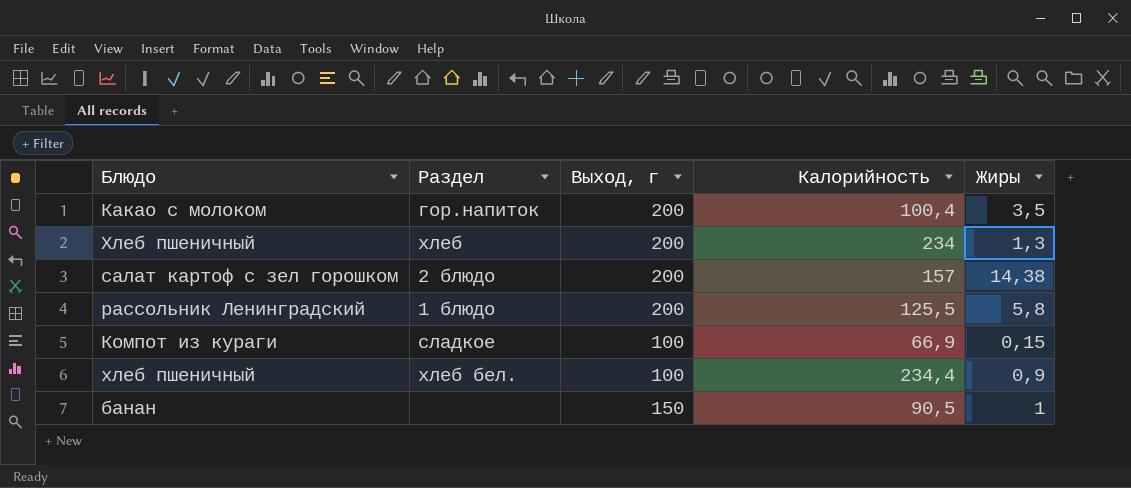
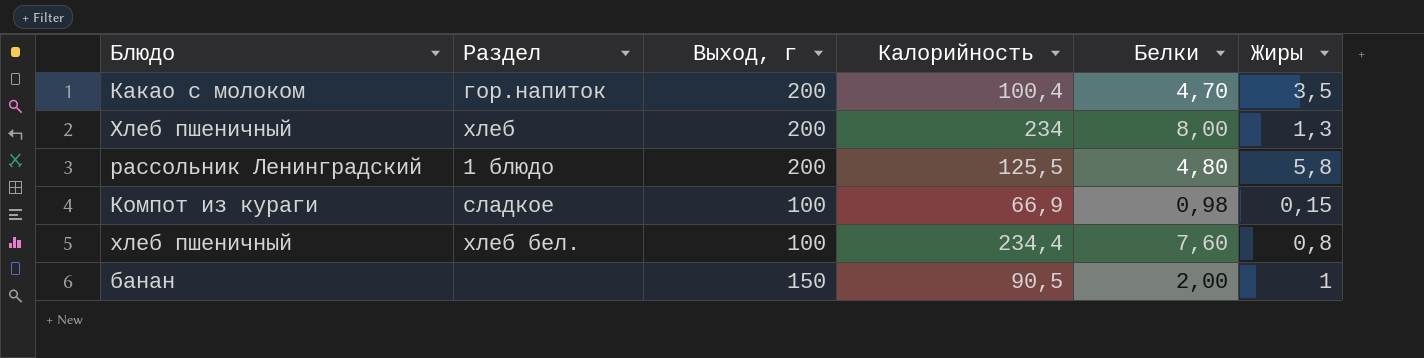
column Белки | position: none -> 5
row салат картоф с зел горошком: 2 блюдо | 200 | 157 | 14,38 -> none
хлеб пшеничный | Жиры: 0,9 -> 0,8

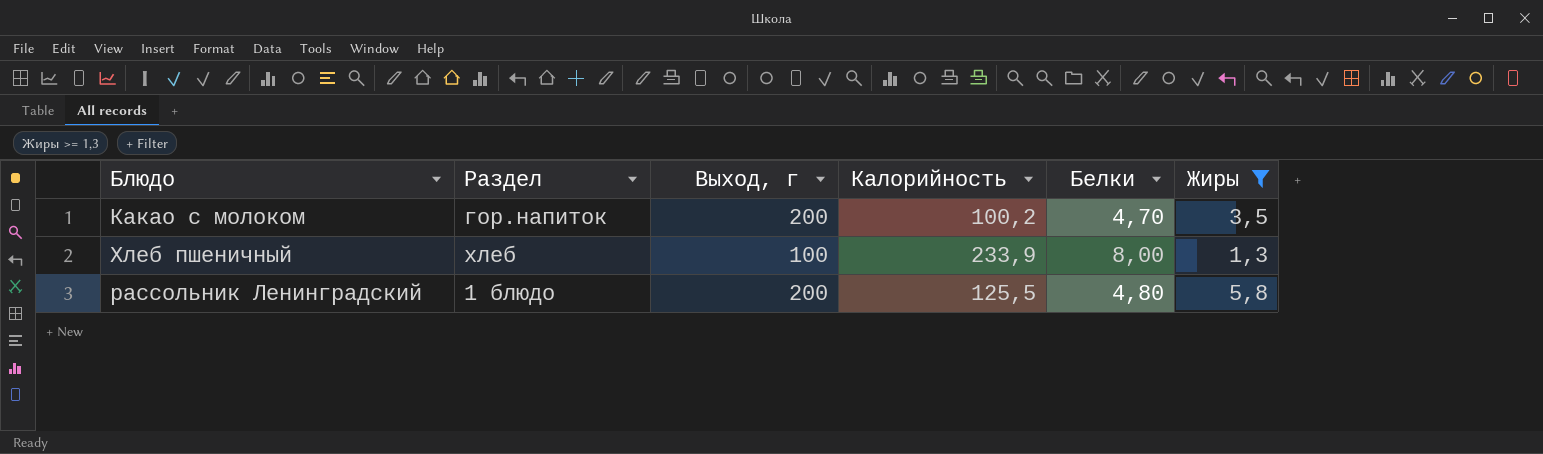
filter: none -> Жиры >= 1,3
Какао с молоком | Калорийность: 100,4 -> 100,2
Хлеб пшеничный | Выход, г: 200 -> 100
Хлеб пшеничный | Калорийность: 234 -> 233,9

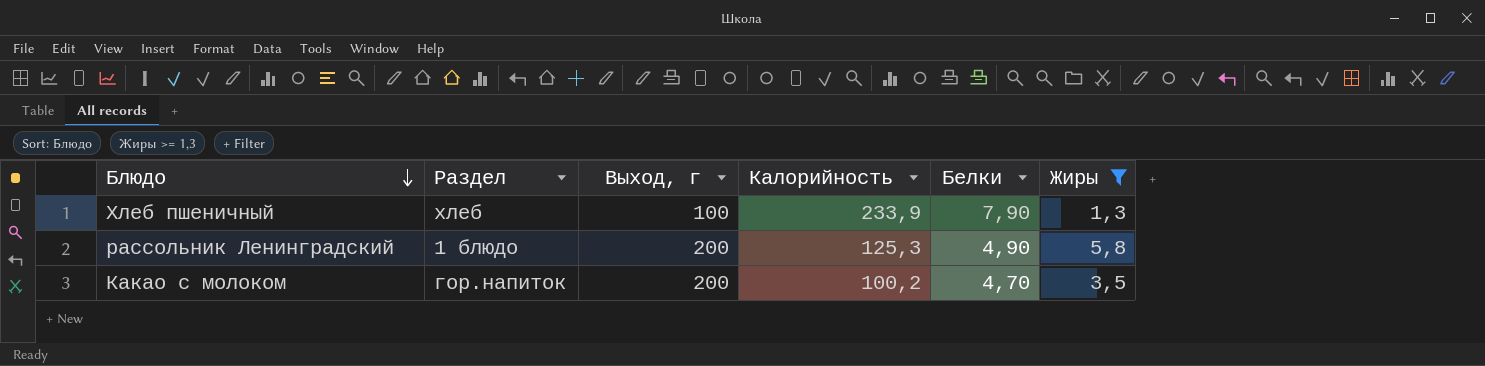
row order: none -> Блюдо descending
Хлеб пшеничный | Белки: 8,00 -> 7,90
рассольник Ленинградский | Калорийность: 125,5 -> 125,3
рассольник Ленинградский | Белки: 4,80 -> 4,90

